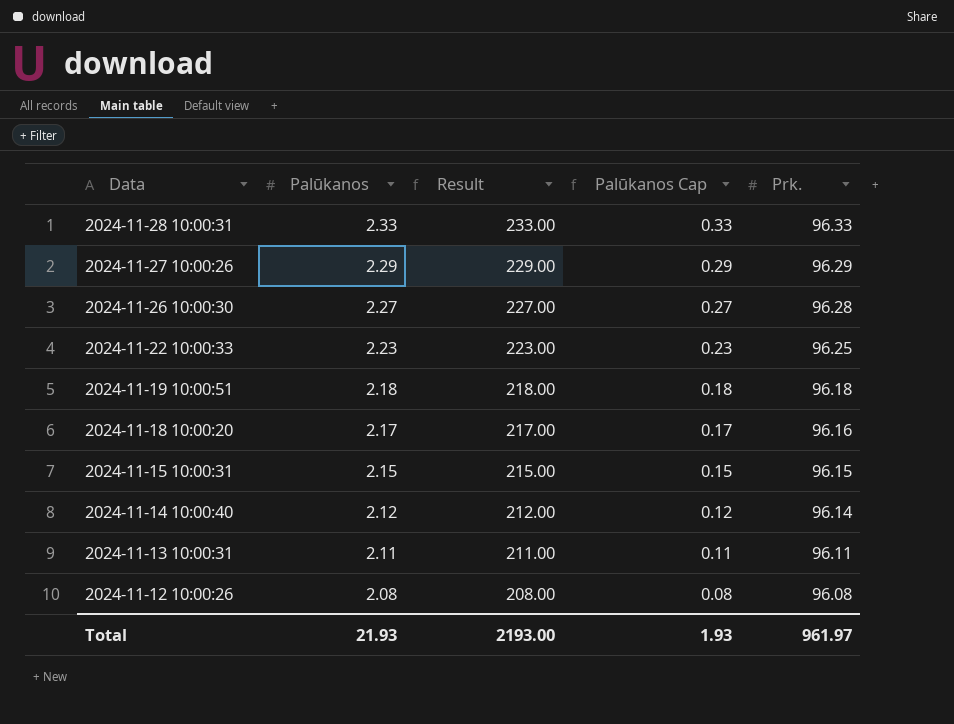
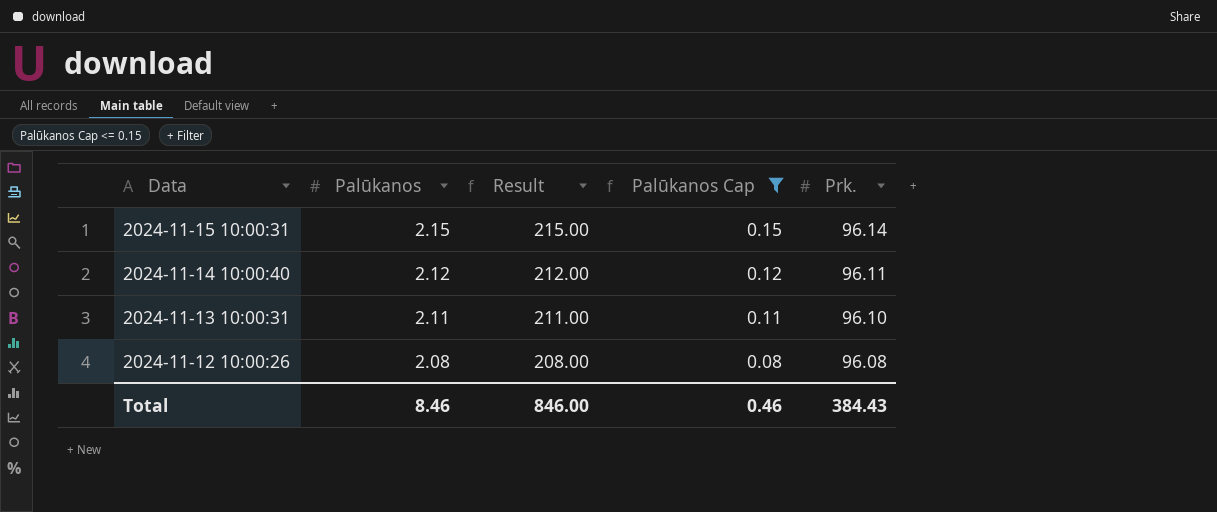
filter: none -> Palūkanos Cap <= 0.15
2024-11-15 10:00:31 | Prk.: 96.15 -> 96.14
2024-11-14 10:00:40 | Prk.: 96.14 -> 96.11
2024-11-13 10:00:31 | Prk.: 96.11 -> 96.10
Total | Palūkanos: 21.93 -> 8.46
Total | Result: 2193.00 -> 846.00
Total | Palūkanos Cap: 1.93 -> 0.46
Total | Prk.: 961.97 -> 384.43

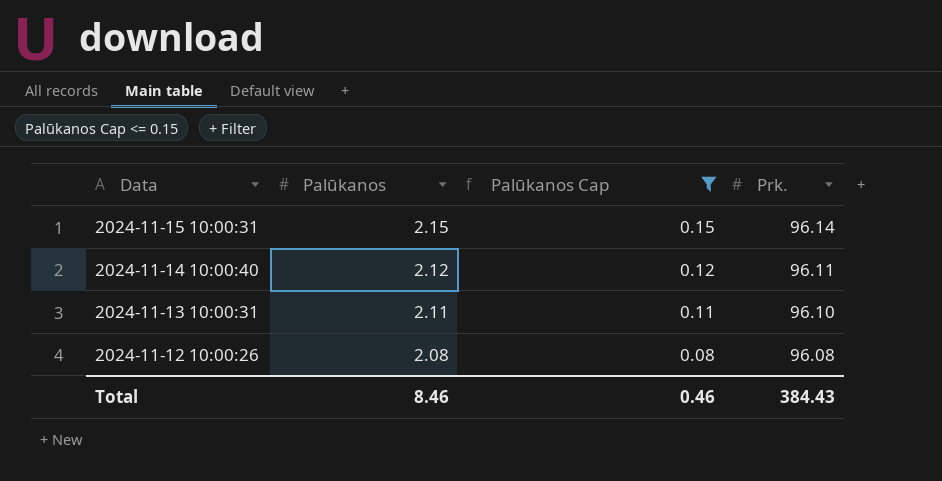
column Result | formula: [Palūkanos] * 100 -> none

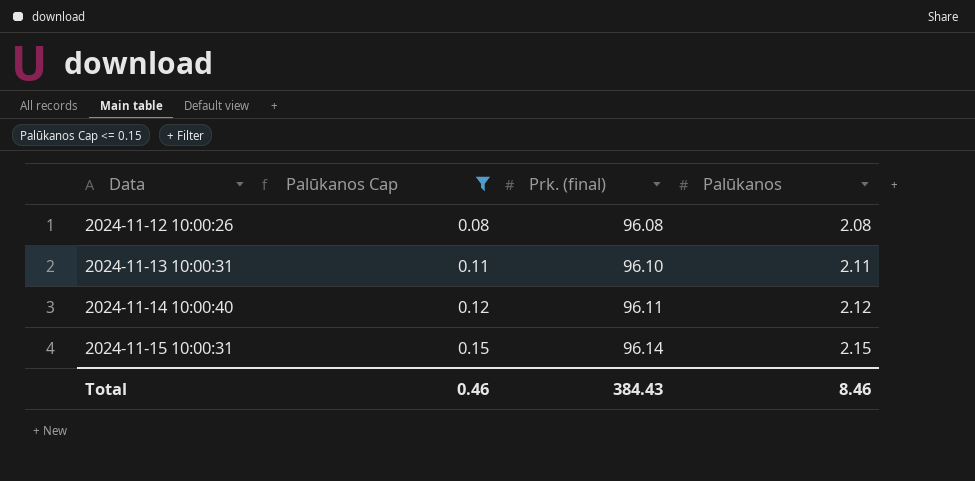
row order: Data descending -> Data ascending
column name: Prk. -> Prk. (final)
column Palūkanos | position: 2 -> 4

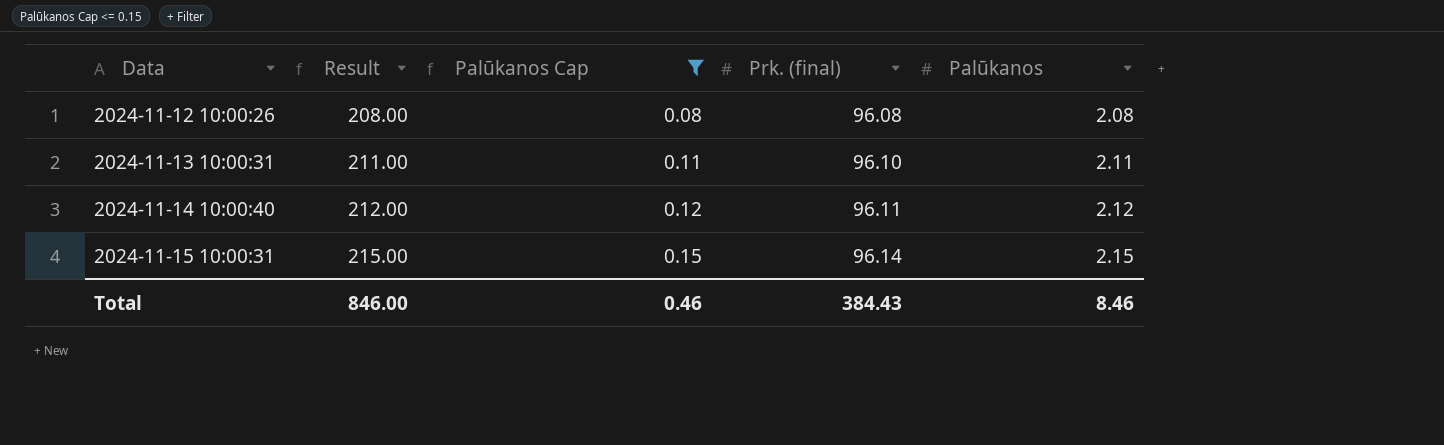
column Result | formula: none -> [Palūkanos] * 100

